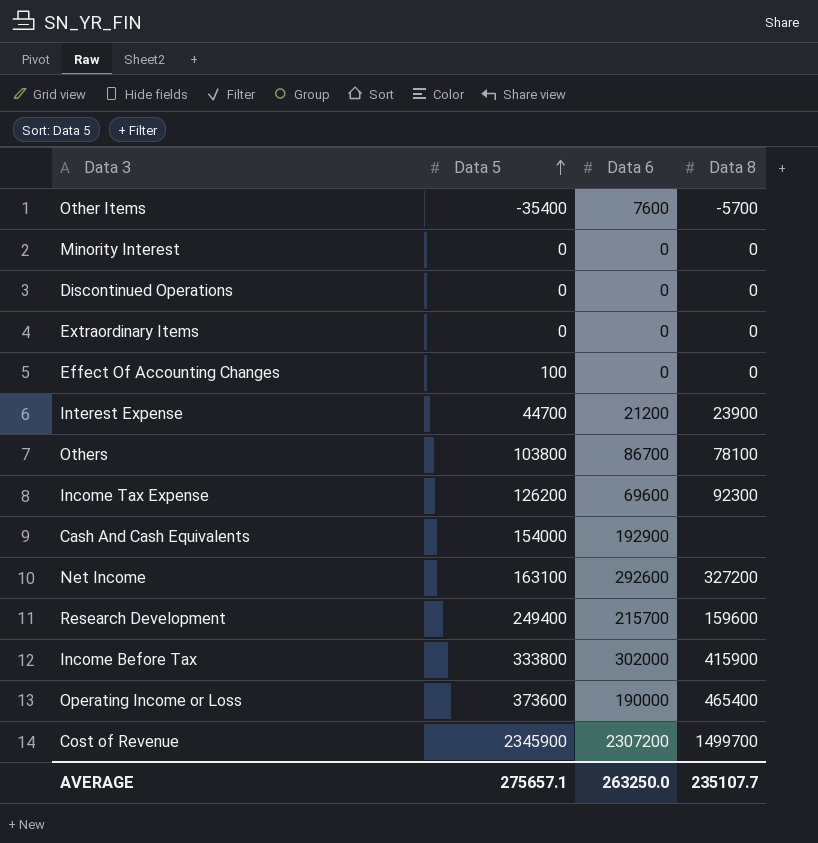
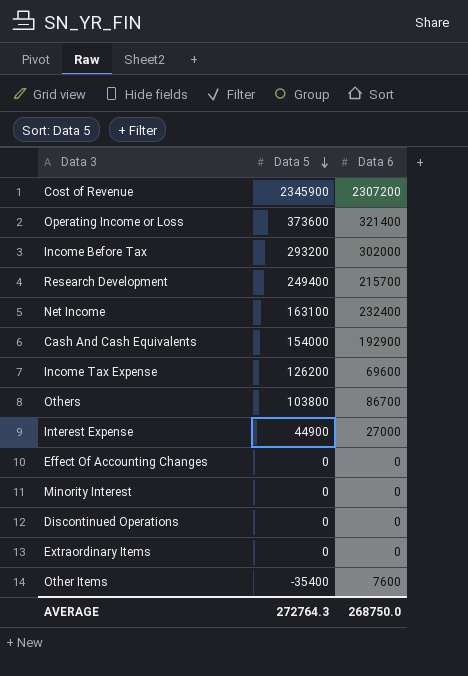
row order: Data 5 ascending -> Data 5 descending
column Data 8 | position: 4 -> none
Operating Income or Loss | Data 6: 190000 -> 321400
Income Before Tax | Data 5: 333800 -> 293200
Net Income | Data 6: 292600 -> 232400
Interest Expense | Data 5: 44700 -> 44900
Interest Expense | Data 6: 21200 -> 27000
Effect Of Accounting Changes | Data 5: 100 -> 0
AVERAGE | Data 5: 275657.1 -> 272764.3
AVERAGE | Data 6: 263250.0 -> 268750.0

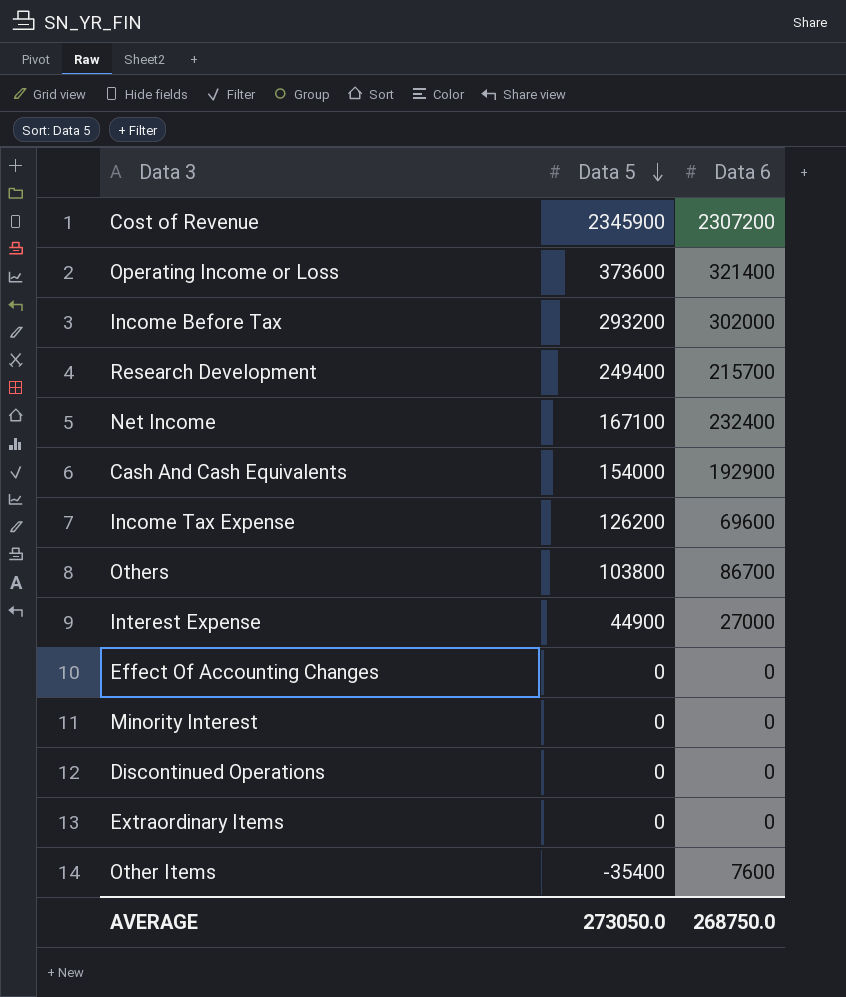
Net Income | Data 5: 163100 -> 167100
AVERAGE | Data 5: 272764.3 -> 273050.0

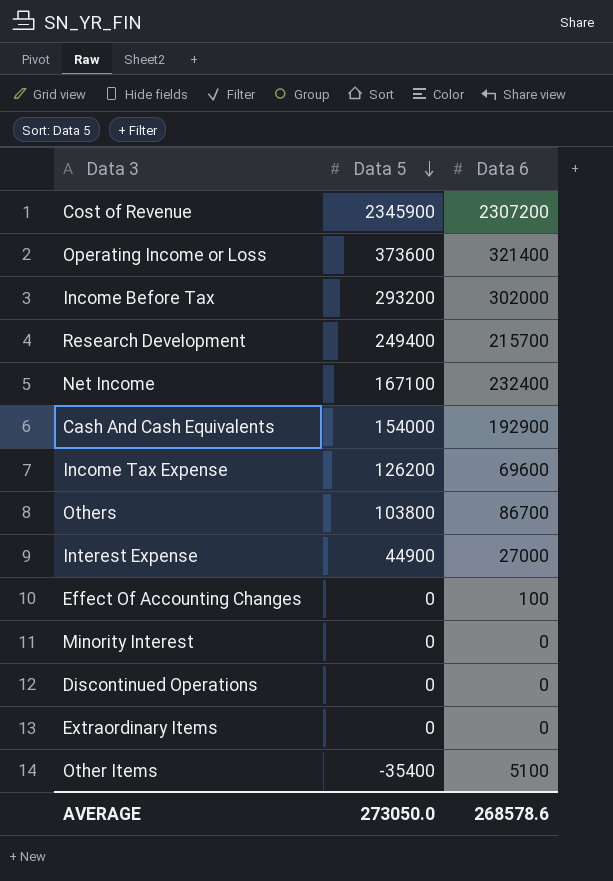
Effect Of Accounting Changes | Data 6: 0 -> 100
Other Items | Data 6: 7600 -> 5100
AVERAGE | Data 6: 268750.0 -> 268578.6

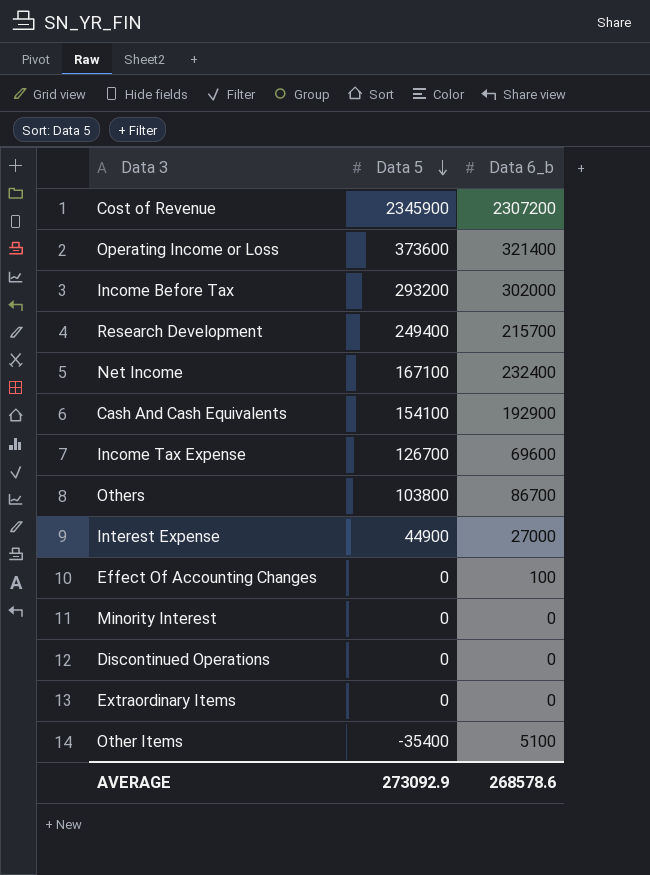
column name: Data 6 -> Data 6_b
Cash And Cash Equivalents | Data 5: 154000 -> 154100
Income Tax Expense | Data 5: 126200 -> 126700
AVERAGE | Data 5: 273050.0 -> 273092.9

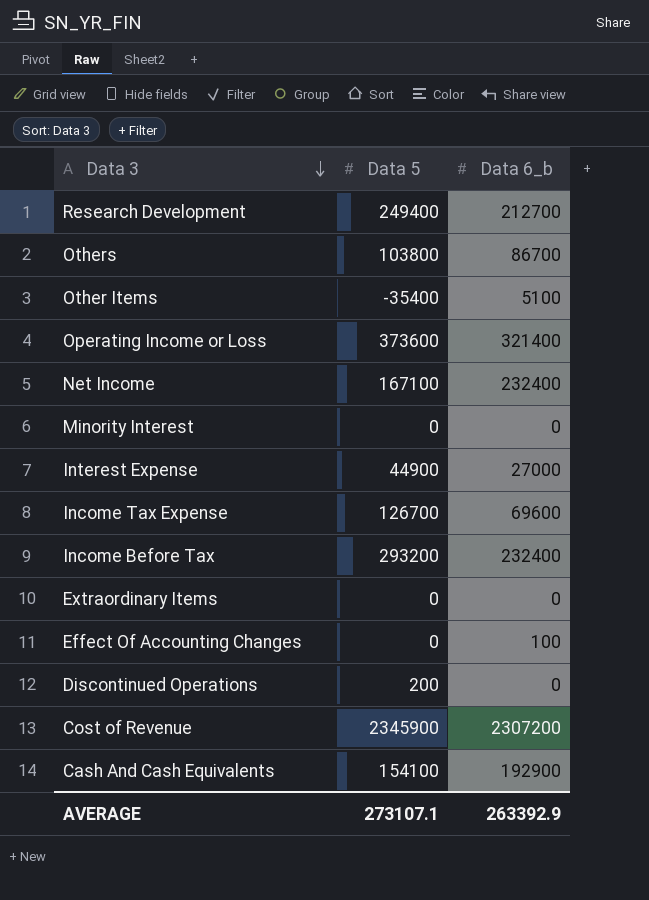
row order: Data 5 descending -> Data 3 descending
Research Development | Data 6_b: 215700 -> 212700
Income Before Tax | Data 6_b: 302000 -> 232400
Discontinued Operations | Data 5: 0 -> 200
AVERAGE | Data 5: 273092.9 -> 273107.1
AVERAGE | Data 6_b: 268578.6 -> 263392.9

